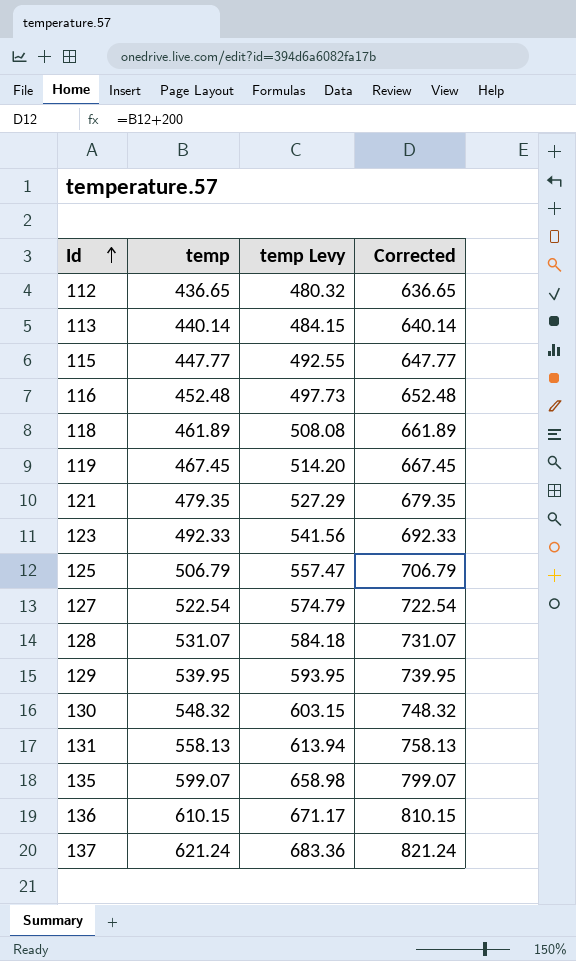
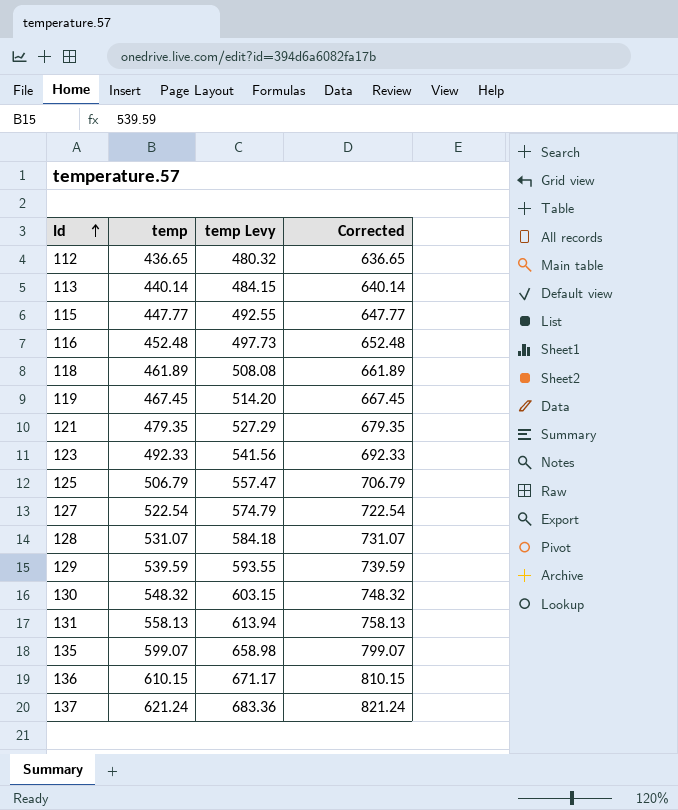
129 | temp: 539.95 -> 539.59
129 | temp Levy: 593.95 -> 593.55
129 | Corrected: 739.95 -> 739.59

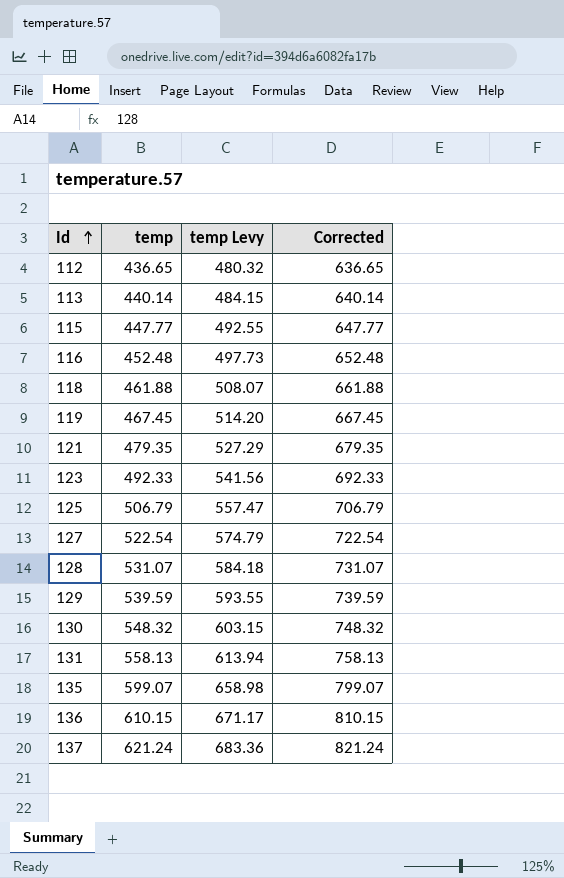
118 | temp: 461.89 -> 461.88
118 | temp Levy: 508.08 -> 508.07
118 | Corrected: 661.89 -> 661.88

